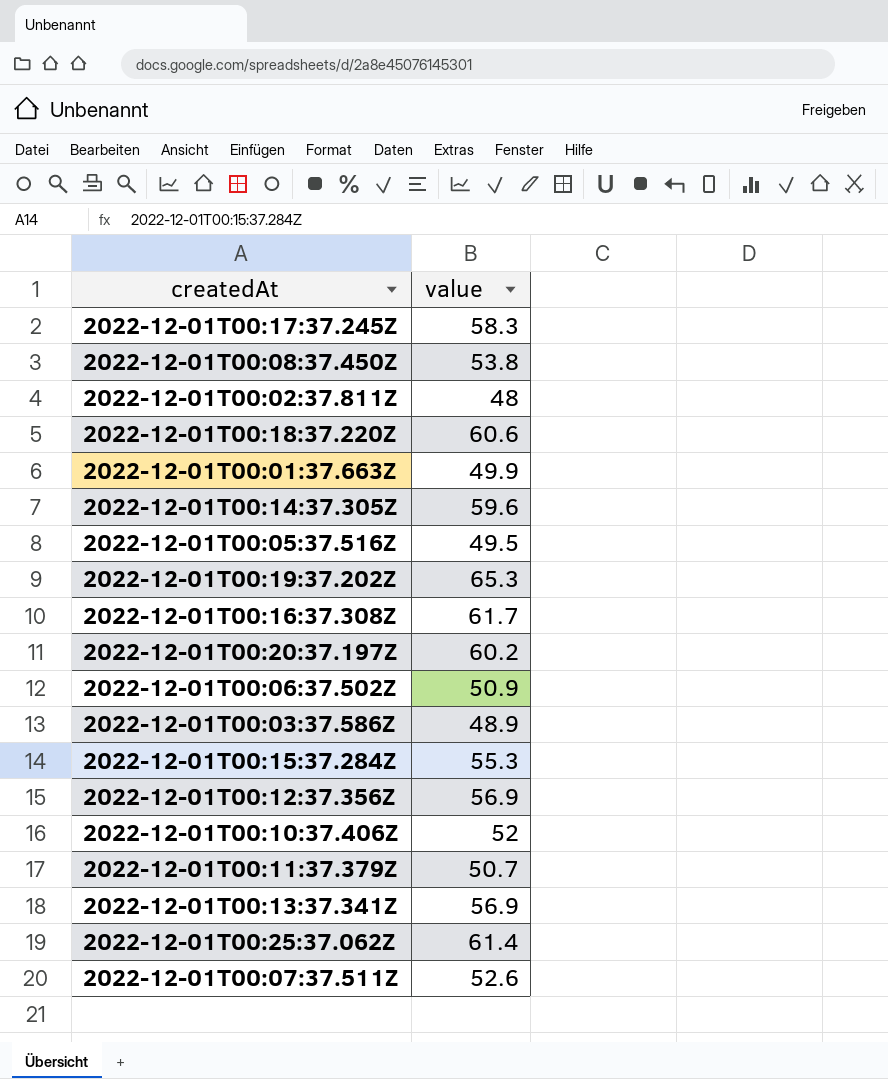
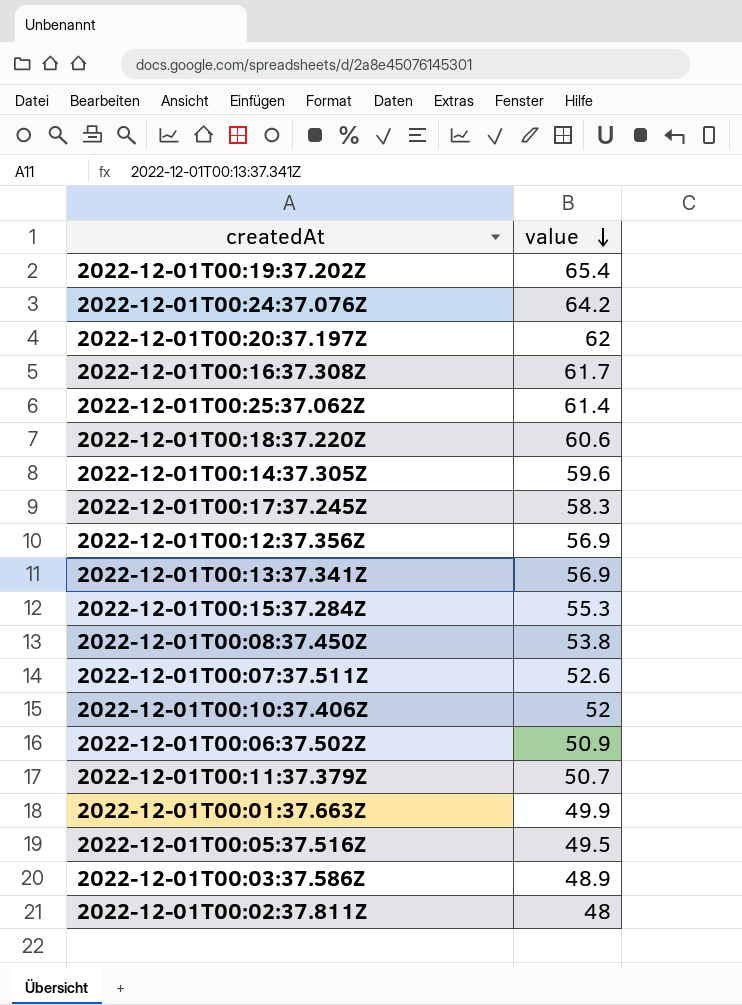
row order: none -> value descending
2022-12-01T00:19:37.202Z | value: 65.3 -> 65.4
row 2022-12-01T00:24:37.076Z: none -> 64.2
2022-12-01T00:20:37.197Z | value: 60.2 -> 62

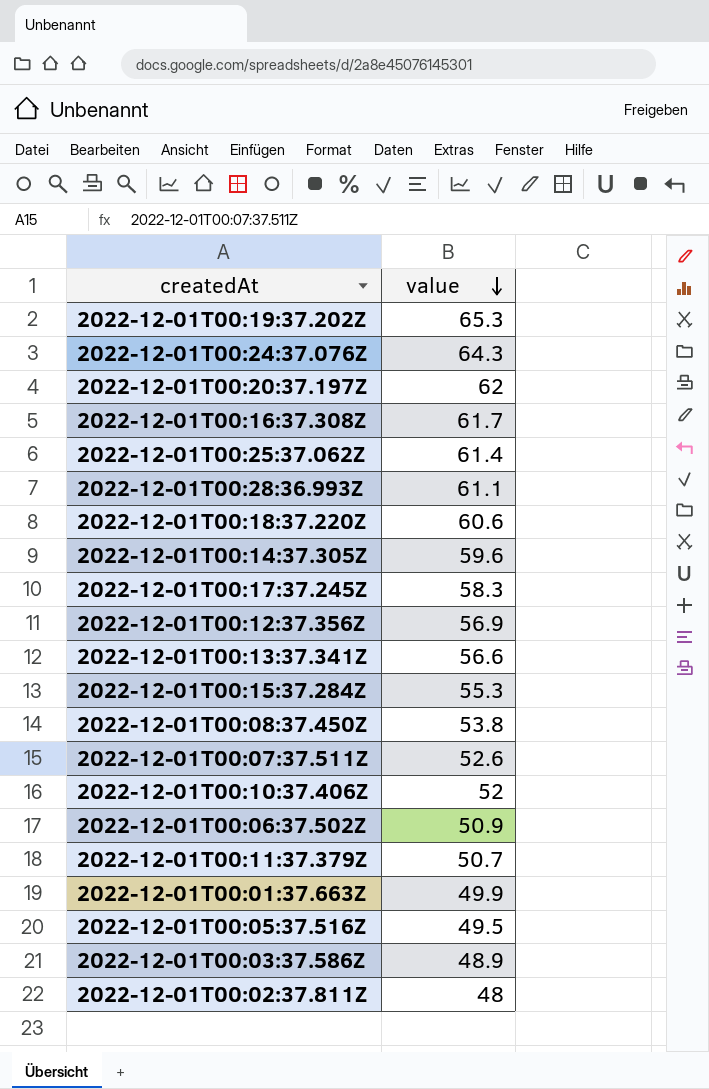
2022-12-01T00:19:37.202Z | value: 65.4 -> 65.3
2022-12-01T00:24:37.076Z | value: 64.2 -> 64.3
row 2022-12-01T00:28:36.993Z: none -> 61.1
2022-12-01T00:13:37.341Z | value: 56.9 -> 56.6

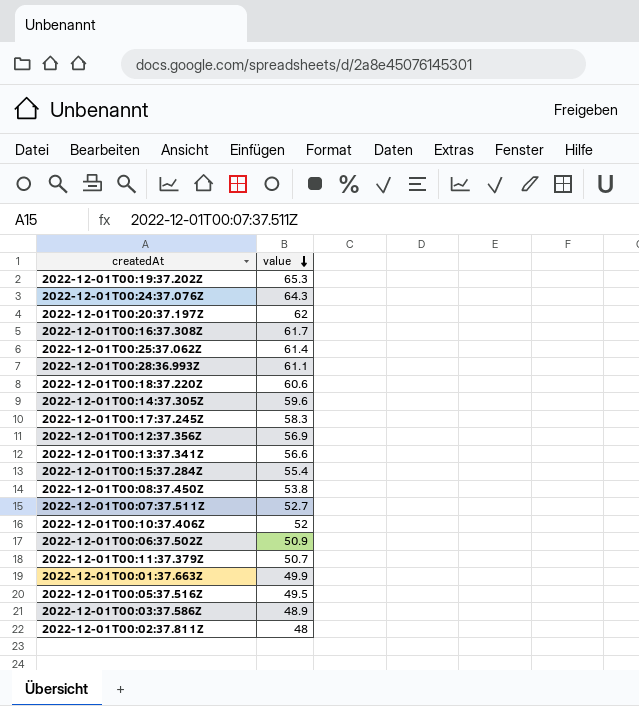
2022-12-01T00:15:37.284Z | value: 55.3 -> 55.4
2022-12-01T00:07:37.511Z | value: 52.6 -> 52.7

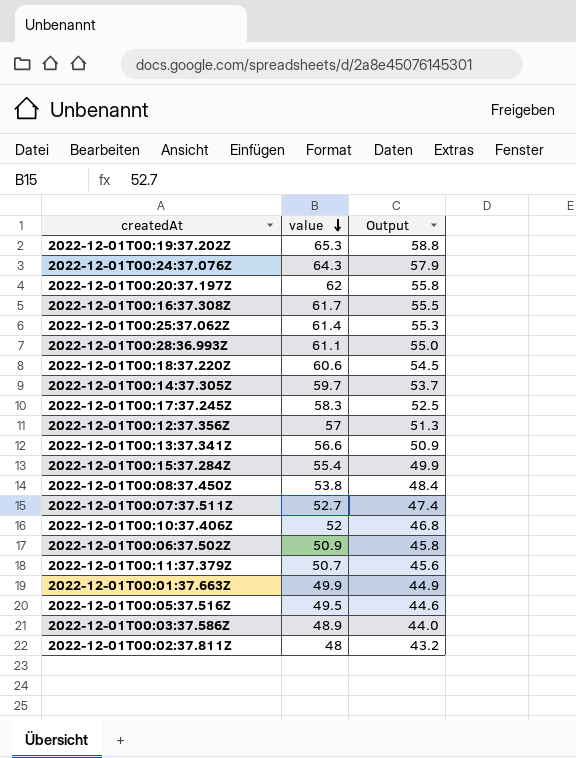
column Output | formula: none -> [value] * 0.9
2022-12-01T00:14:37.305Z | value: 59.6 -> 59.7
2022-12-01T00:12:37.356Z | value: 56.9 -> 57

